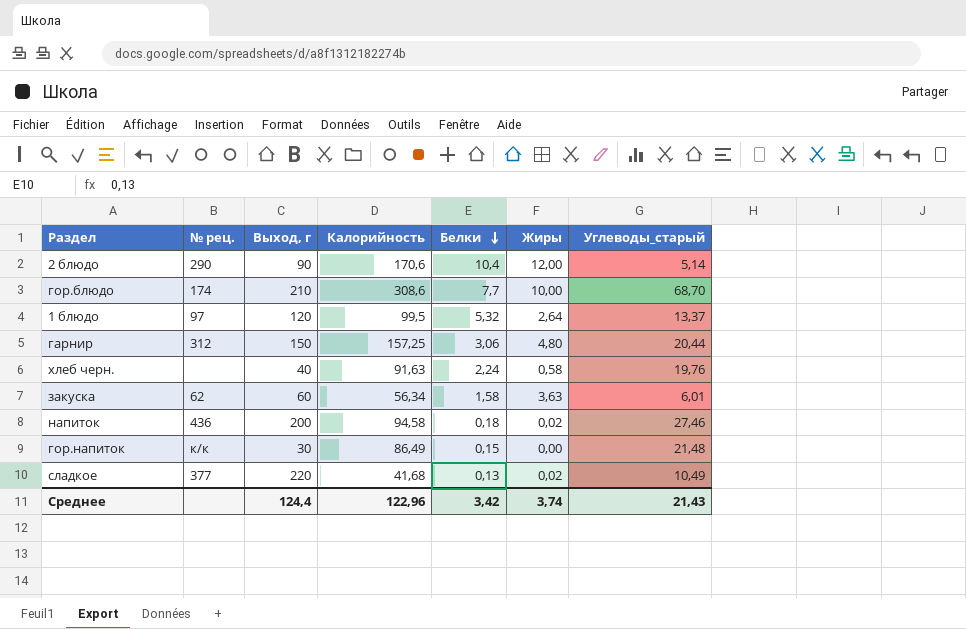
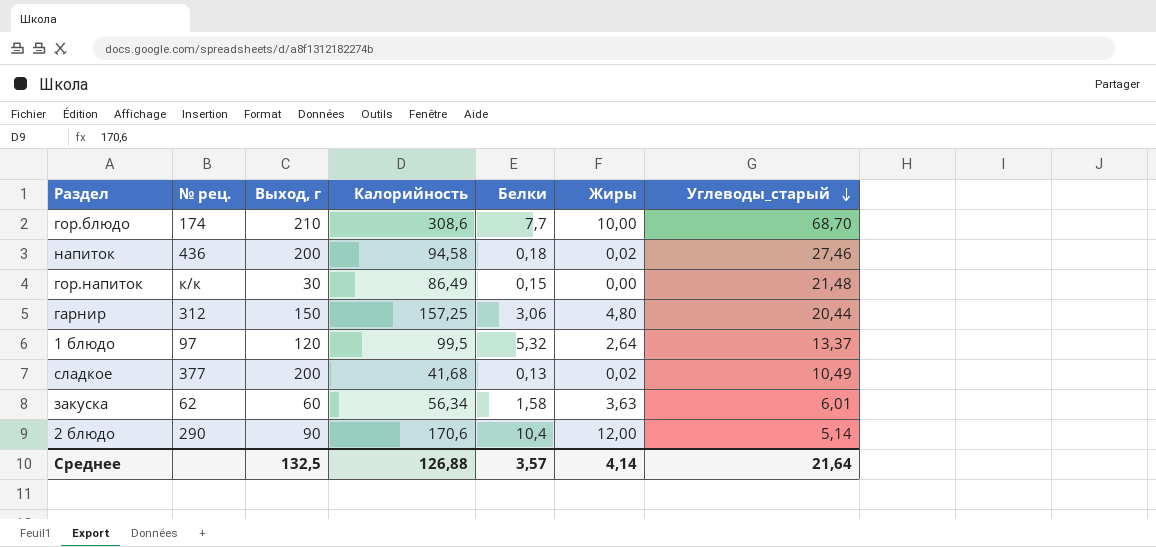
row order: Белки descending -> Углеводы_старый descending
row хлеб черн.: none | 40 | 91,63 | 2,24 | 0,58 | 19,76 -> none
сладкое | Выход, г: 220 -> 200
Среднее | Выход, г: 124,4 -> 132,5
Среднее | Калорийность: 122,96 -> 126,88
Среднее | Белки: 3,42 -> 3,57
Среднее | Жиры: 3,74 -> 4,14
Среднее | Углеводы_старый: 21,43 -> 21,64

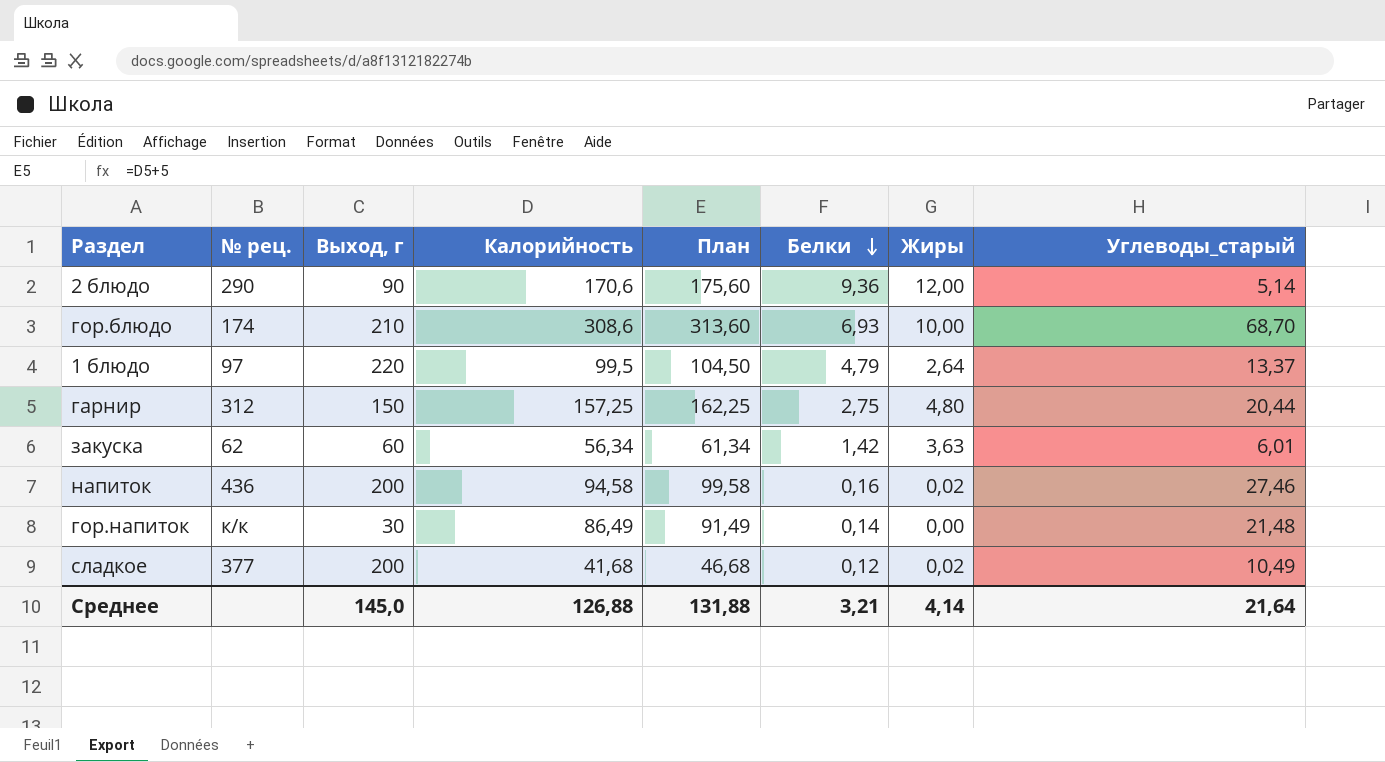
row order: Углеводы_старый descending -> Белки descending
column План | formula: none -> [Калорийность] + 5
2 блюдо | Белки: 10,4 -> 9,36
гор.блюдо | Белки: 7,7 -> 6,93
1 блюдо | Выход, г: 120 -> 220
1 блюдо | Белки: 5,32 -> 4,79
гарнир | Белки: 3,06 -> 2,75
закуска | Белки: 1,58 -> 1,42
напиток | Белки: 0,18 -> 0,16
гор.напиток | Белки: 0,15 -> 0,14
сладкое | Белки: 0,13 -> 0,12
Среднее | Выход, г: 132,5 -> 145,0
Среднее | Белки: 3,57 -> 3,21

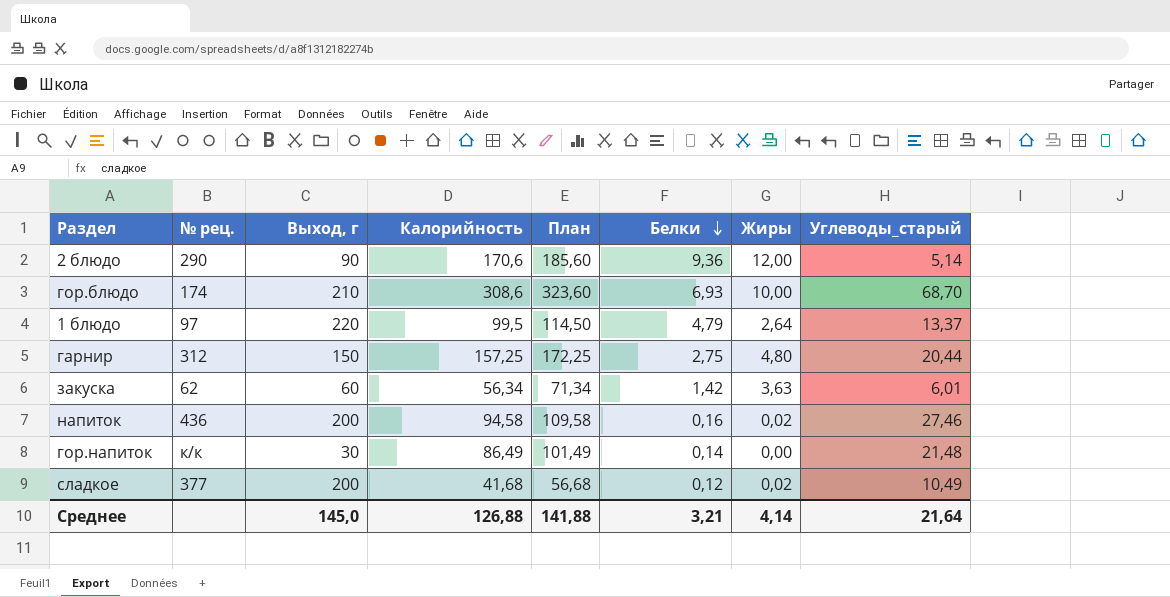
column План | formula: [Калорийность] + 5 -> [Калорийность] + 15
Среднее | План: 131,88 -> 141,88

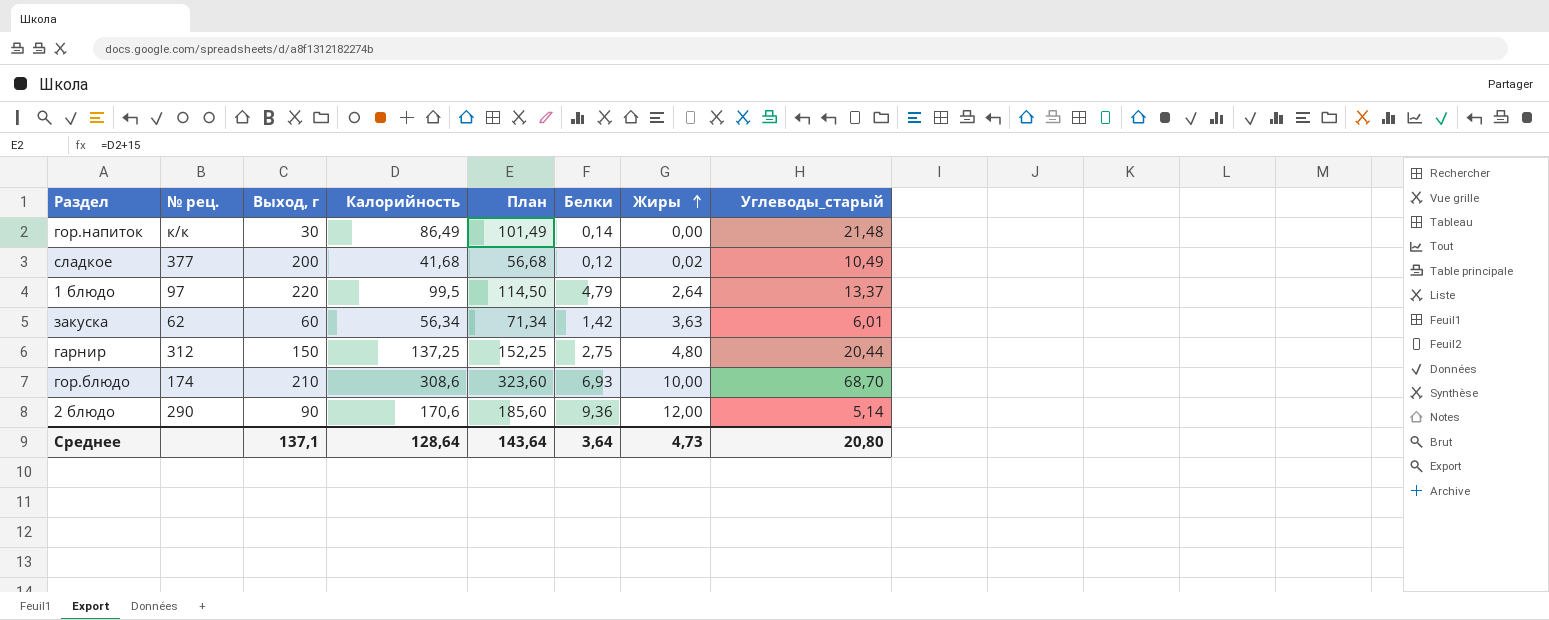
row order: Белки descending -> Жиры ascending
row напиток: 436 | 200 | 94,58 | 109,58 | 0,16 | 0,02 | 27,46 -> none
гарнир | Калорийность: 157,25 -> 137,25
гарнир | План: 172,25 -> 152,25
Среднее | Выход, г: 145,0 -> 137,1
Среднее | Калорийность: 126,88 -> 128,64
Среднее | План: 141,88 -> 143,64
Среднее | Белки: 3,21 -> 3,64
Среднее | Жиры: 4,14 -> 4,73
Среднее | Углеводы_старый: 21,64 -> 20,80

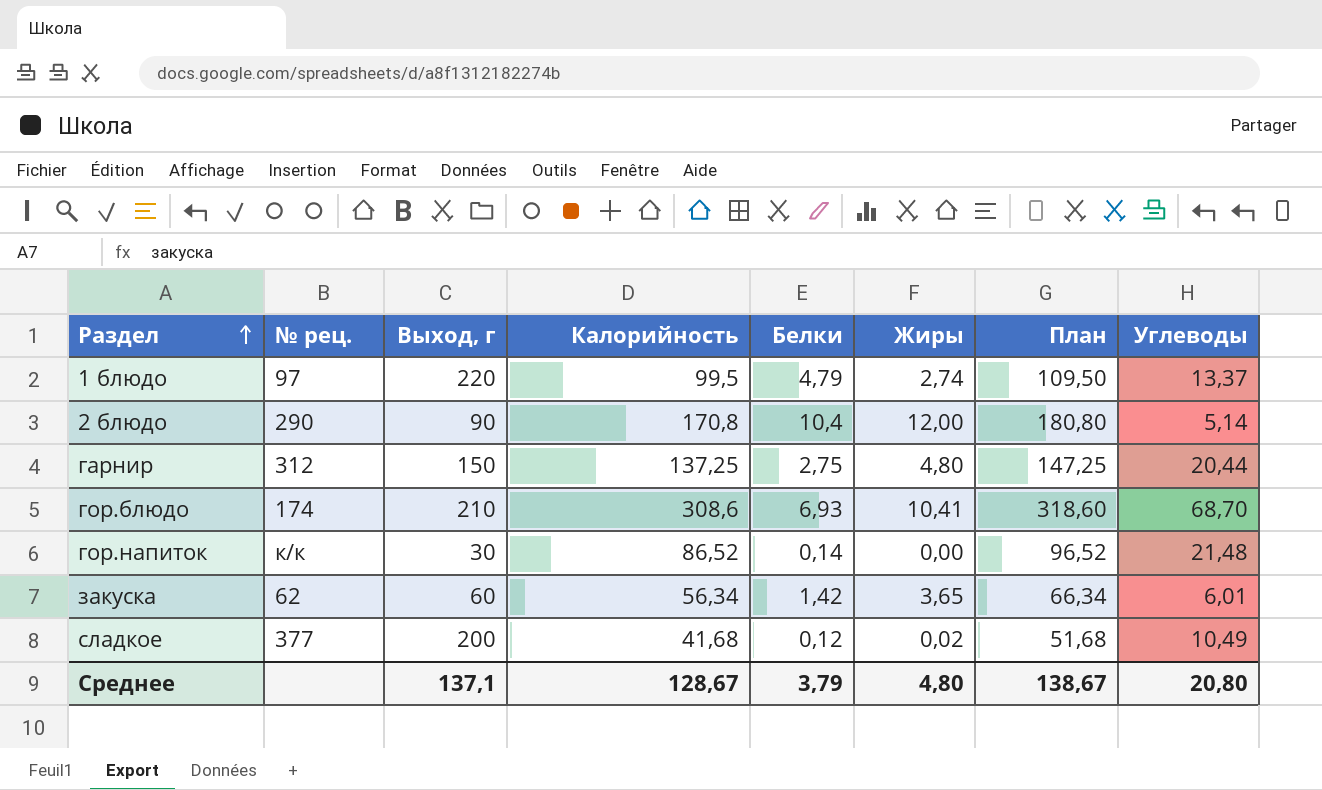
row order: Жиры ascending -> Раздел ascending
column План | formula: [Калорийность] + 15 -> [Калорийность] + 10
column План | position: 5 -> 7
column name: Углеводы_старый -> Углеводы
1 блюдо | Жиры: 2,64 -> 2,74
2 блюдо | Калорийность: 170,6 -> 170,8
2 блюдо | Белки: 9,36 -> 10,4
гор.блюдо | Жиры: 10,00 -> 10,41
гор.напиток | Калорийность: 86,49 -> 86,52
закуска | Жиры: 3,63 -> 3,65
Среднее | Калорийность: 128,64 -> 128,67
Среднее | Белки: 3,64 -> 3,79
Среднее | Жиры: 4,73 -> 4,80
Среднее | План: 143,64 -> 138,67

